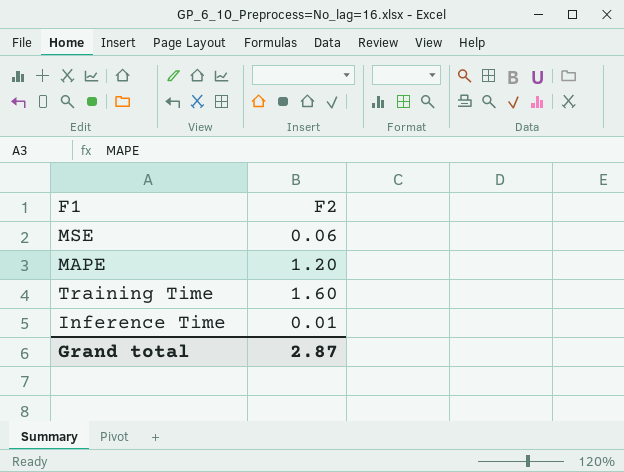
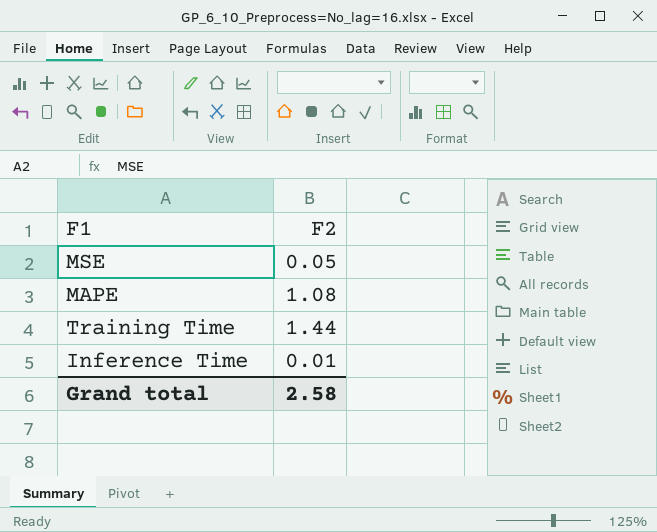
MSE | F2: 0.06 -> 0.05
MAPE | F2: 1.20 -> 1.08
Training Time | F2: 1.60 -> 1.44
Grand total | F2: 2.87 -> 2.58

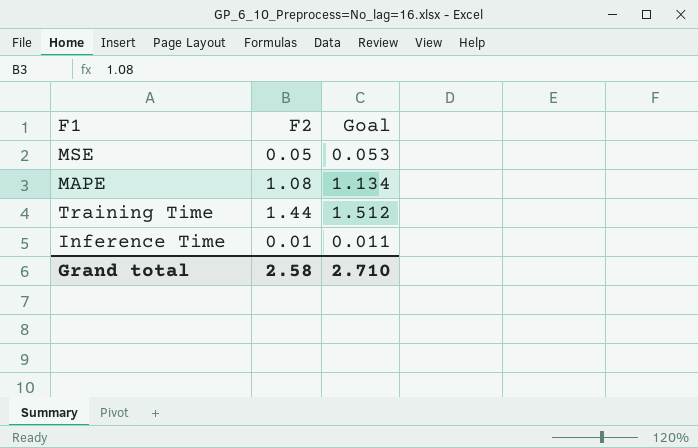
column Goal | formula: none -> [F2] * 1.05

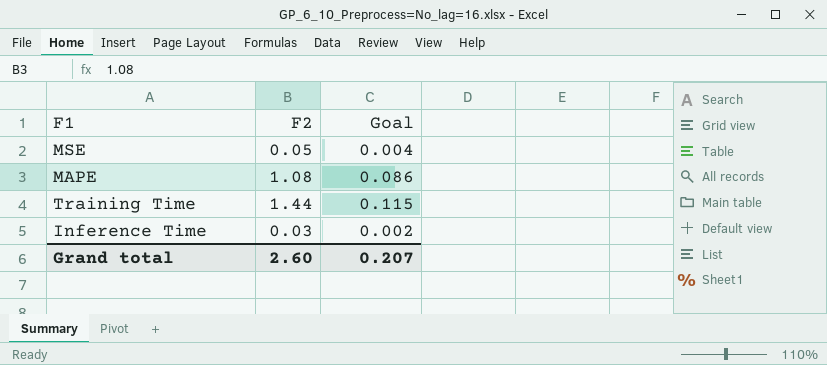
column Goal | formula: [F2] * 1.05 -> [F2] * 0.08
Inference Time | F2: 0.01 -> 0.03
Grand total | F2: 2.58 -> 2.60
Grand total | Goal: 2.710 -> 0.207

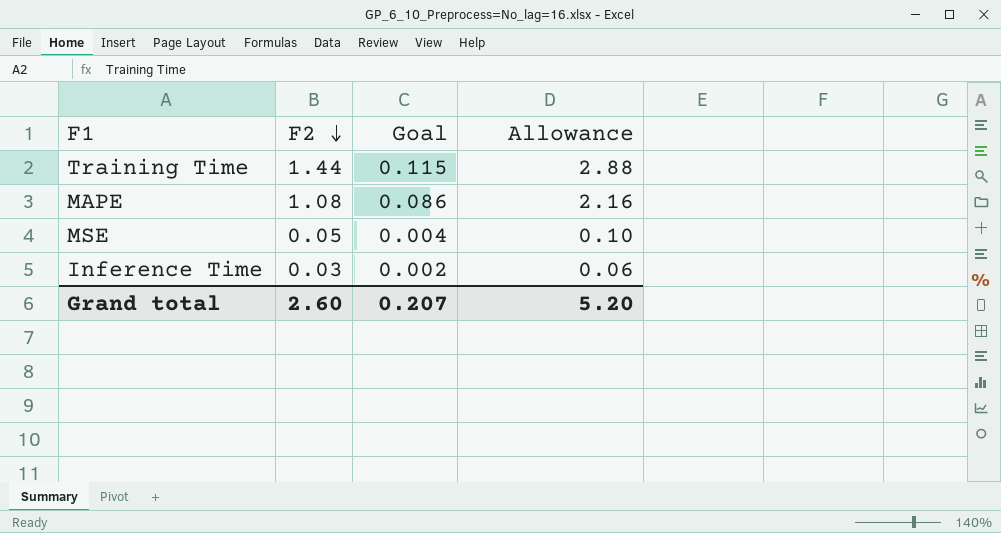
row order: none -> F2 descending
column Allowance | formula: none -> [F2] * 2

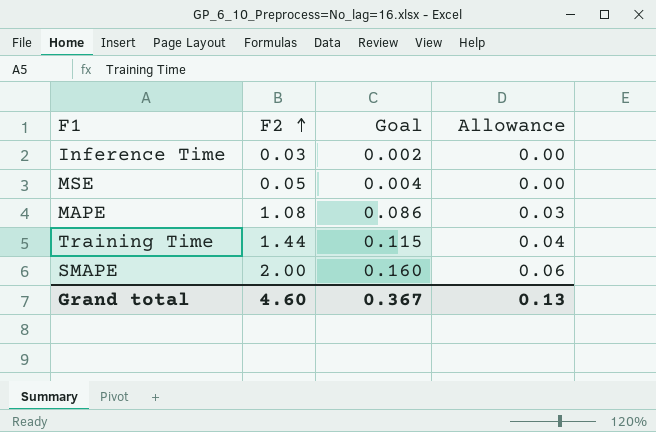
row order: F2 descending -> F2 ascending
column Allowance | formula: [F2] * 2 -> [F2] * 0.03
row SMAPE: none -> 2.00 | 0.160 | 0.06
Grand total | F2: 2.60 -> 4.60
Grand total | Goal: 0.207 -> 0.367
Grand total | Allowance: 5.20 -> 0.13

